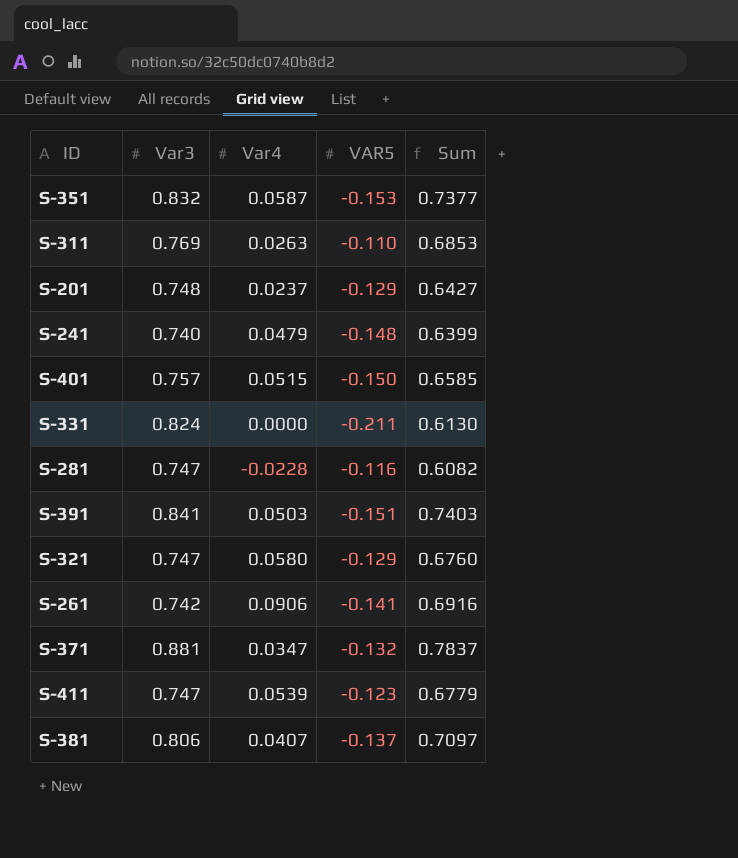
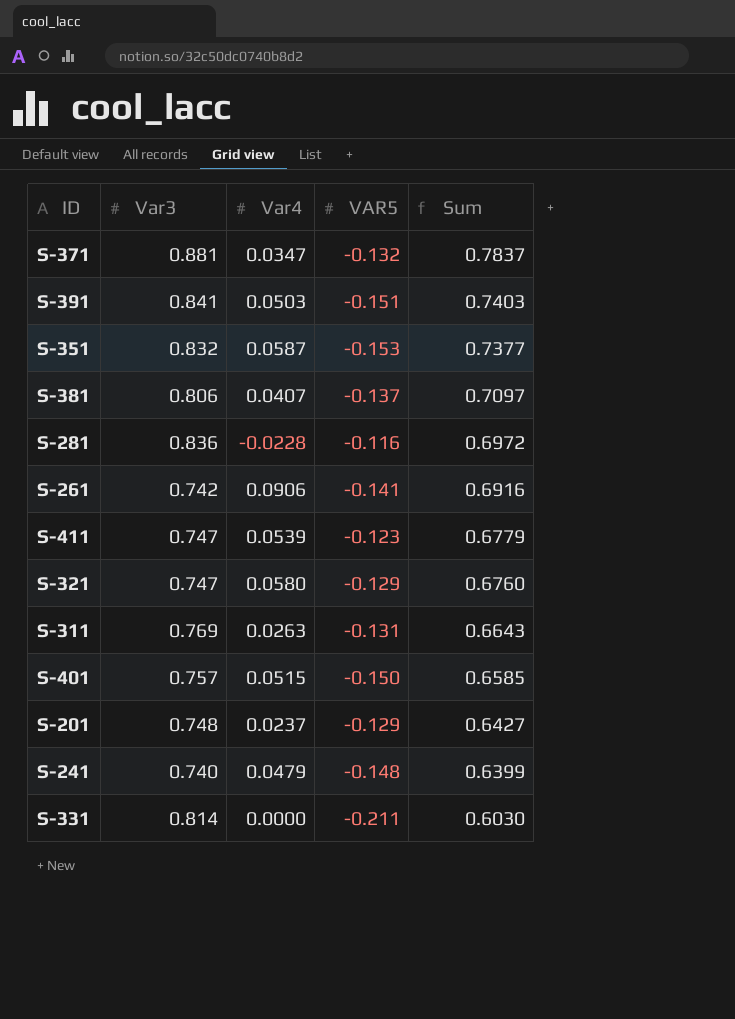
row order: none -> Sum descending
S-281 | Var3: 0.747 -> 0.836
S-281 | Sum: 0.6082 -> 0.6972
S-311 | VAR5: -0.110 -> -0.131
S-311 | Sum: 0.6853 -> 0.6643
S-331 | Var3: 0.824 -> 0.814
S-331 | Sum: 0.6130 -> 0.6030

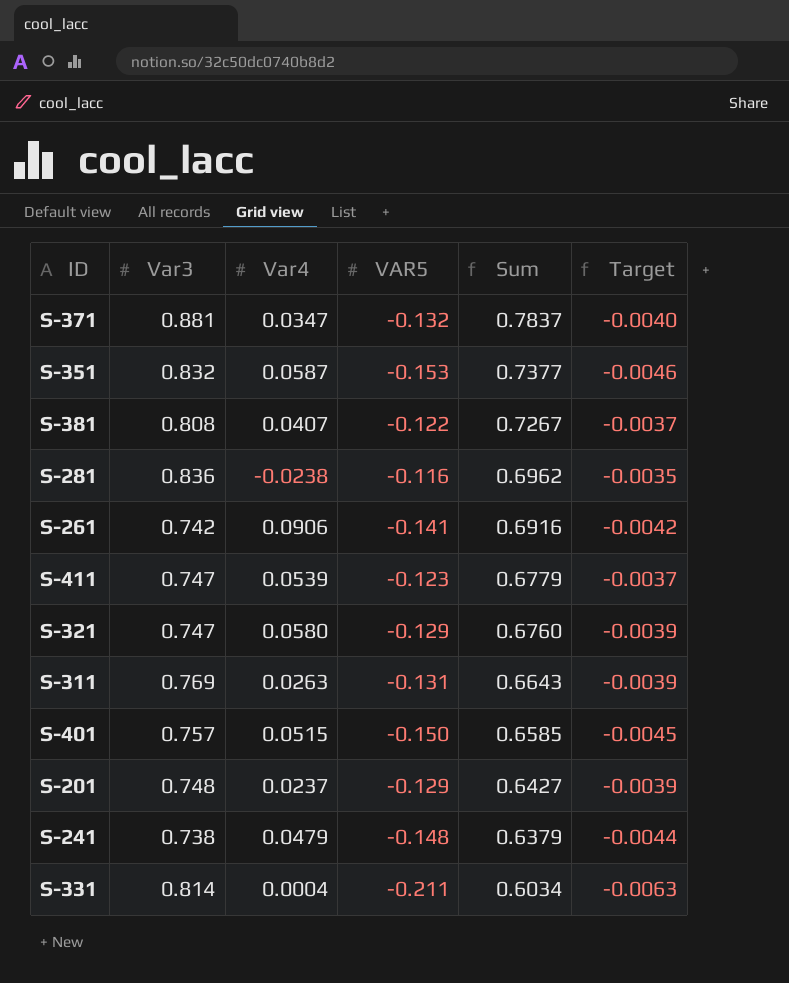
column Target | formula: none -> [VAR5] * 0.03
row S-391: 0.841 | 0.0503 | -0.151 | 0.7403 -> none
S-381 | Var3: 0.806 -> 0.808
S-381 | VAR5: -0.137 -> -0.122
S-381 | Sum: 0.7097 -> 0.7267
S-281 | Var4: -0.0228 -> -0.0238
S-281 | Sum: 0.6972 -> 0.6962
S-241 | Var3: 0.740 -> 0.738
S-241 | Sum: 0.6399 -> 0.6379
S-331 | Var4: 0.0000 -> 0.0004
S-331 | Sum: 0.6030 -> 0.6034

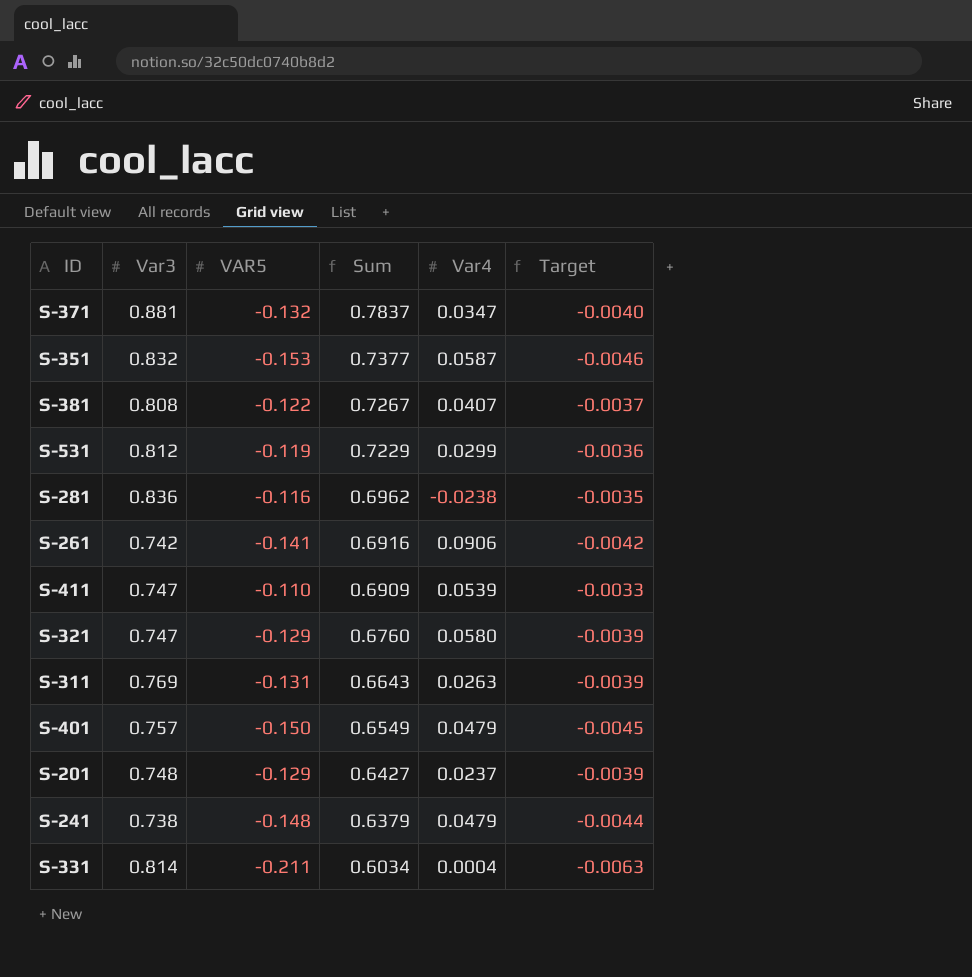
column Var4 | position: 3 -> 5
row S-531: none -> 0.812 | -0.119 | 0.7229 | 0.0299 | -0.0036
S-411 | VAR5: -0.123 -> -0.110
S-411 | Sum: 0.6779 -> 0.6909
S-411 | Target: -0.0037 -> -0.0033
S-401 | Sum: 0.6585 -> 0.6549
S-401 | Var4: 0.0515 -> 0.0479

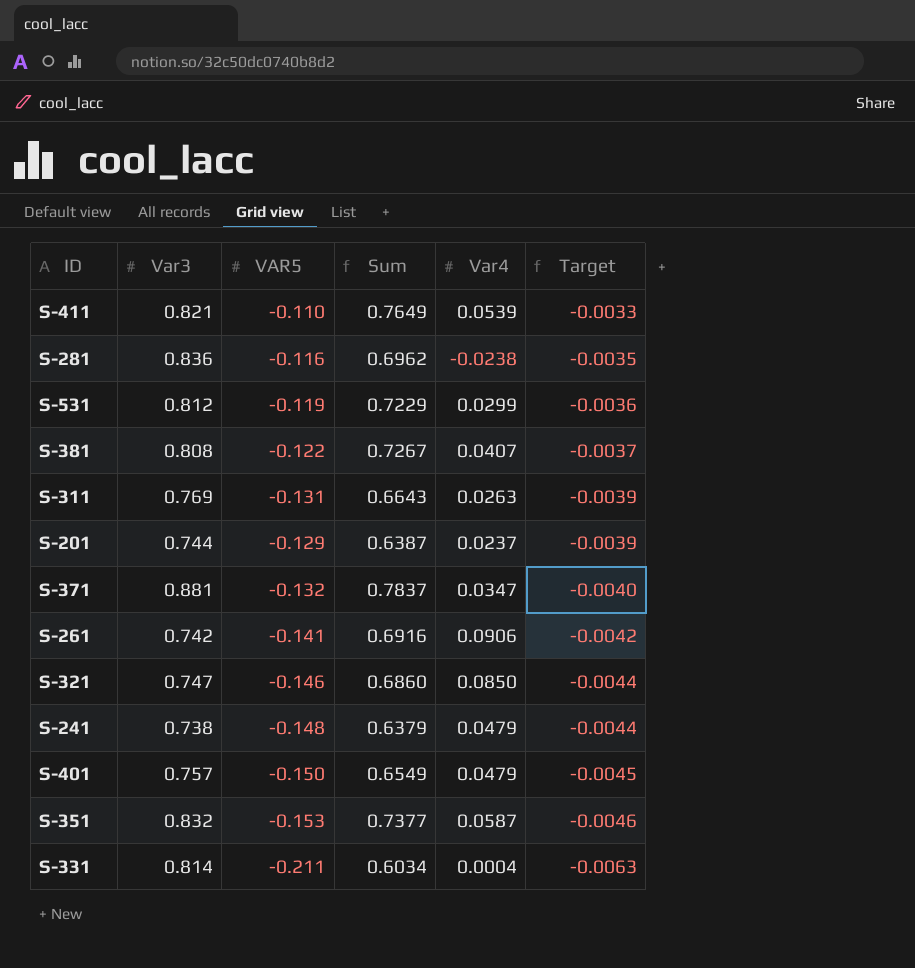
row order: Sum descending -> Target descending
S-411 | Var3: 0.747 -> 0.821
S-411 | Sum: 0.6909 -> 0.7649
S-201 | Var3: 0.748 -> 0.744
S-201 | Sum: 0.6427 -> 0.6387
S-321 | VAR5: -0.129 -> -0.146
S-321 | Sum: 0.6760 -> 0.6860
S-321 | Var4: 0.0580 -> 0.0850
S-321 | Target: -0.0039 -> -0.0044

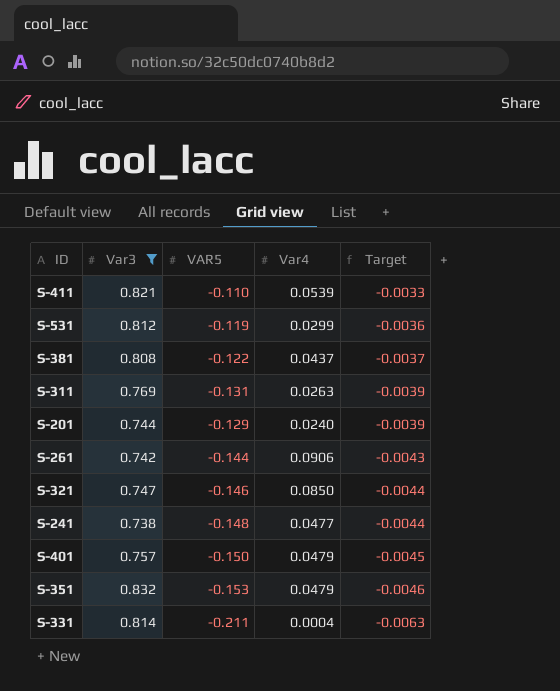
filter: none -> Var3 <= 0.832
column Sum | formula: [Var3] + [VAR5] + [Var4] -> none
S-381 | Var4: 0.0407 -> 0.0437
S-201 | Var4: 0.0237 -> 0.0240
S-261 | VAR5: -0.141 -> -0.144
S-261 | Target: -0.0042 -> -0.0043
S-241 | Var4: 0.0479 -> 0.0477
S-351 | Var4: 0.0587 -> 0.0479

